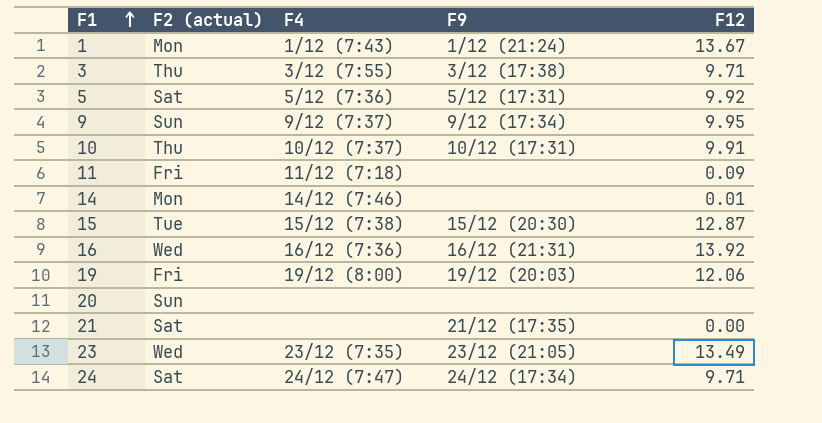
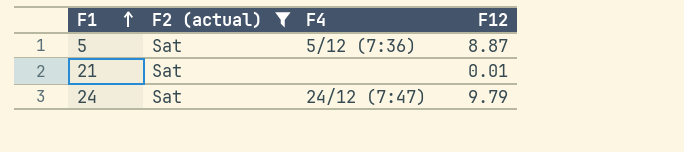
filter: none -> F2 (actual) = Sat
column F9 | position: 4 -> none
5 | F12: 9.92 -> 8.87
21 | F12: 0.00 -> 0.01
24 | F12: 9.71 -> 9.79

